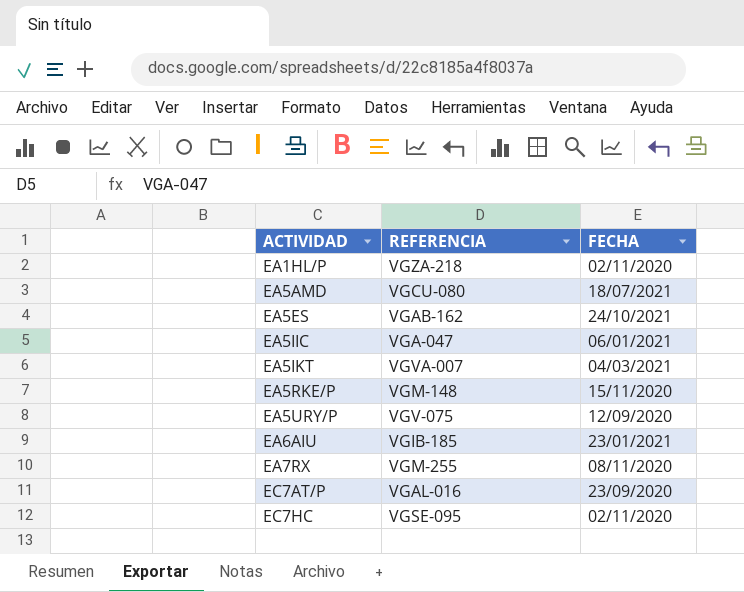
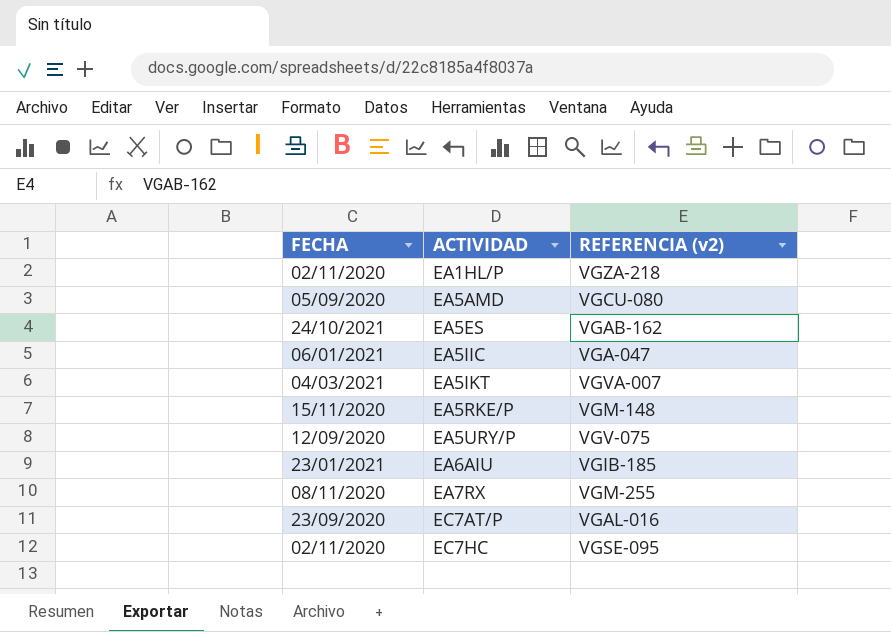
column FECHA | position: 3 -> 1
column name: REFERENCIA -> REFERENCIA (v2)
EA5AMD | FECHA: 18/07/2021 -> 05/09/2020

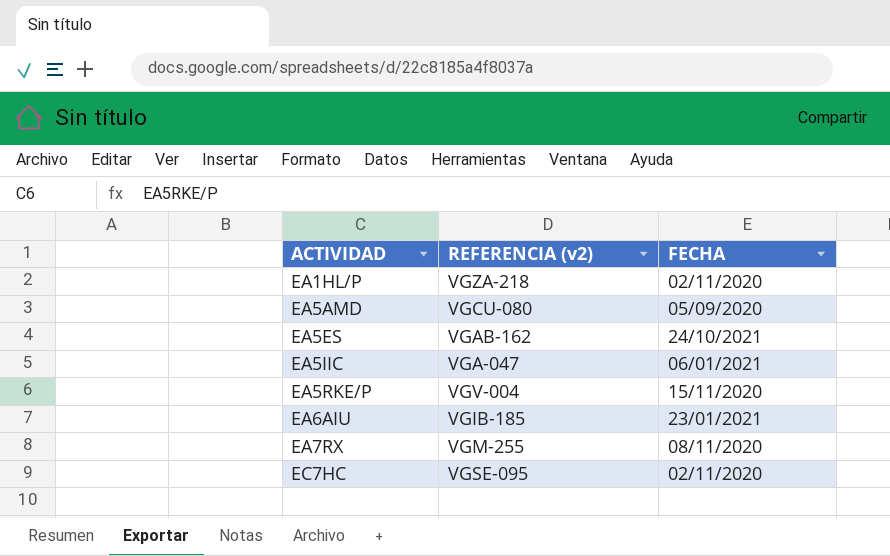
column FECHA | position: 1 -> 3
row EA5IKT: 04/03/2021 | VGVA-007 -> none
row EA5URY/P: 12/09/2020 | VGV-075 -> none
row EC7AT/P: 23/09/2020 | VGAL-016 -> none
EA5RKE/P | REFERENCIA (v2): VGM-148 -> VGV-004

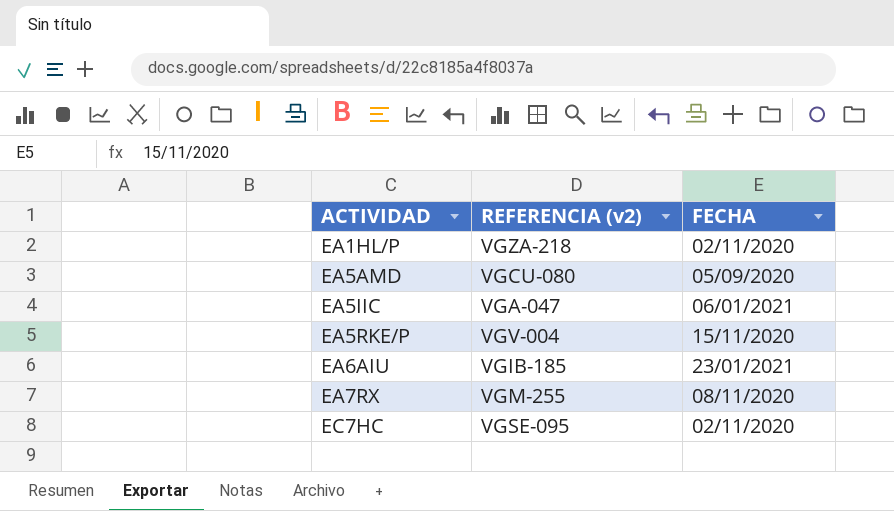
row EA5ES: VGAB-162 | 24/10/2021 -> none

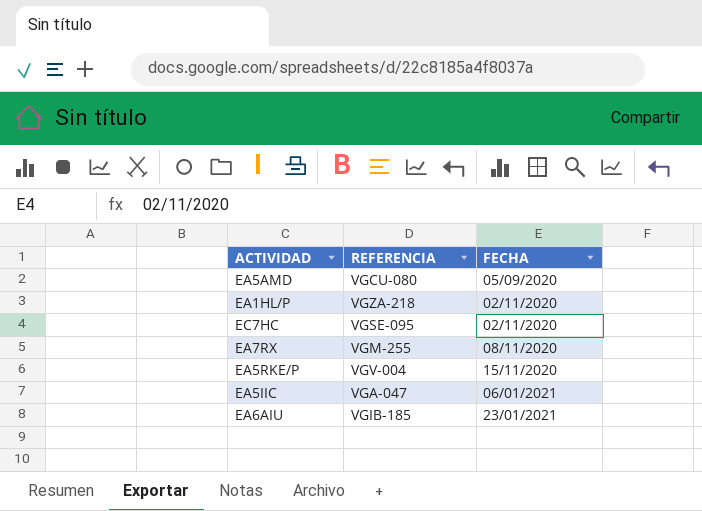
row order: ACTIVIDAD ascending -> FECHA ascending
column name: REFERENCIA (v2) -> REFERENCIA

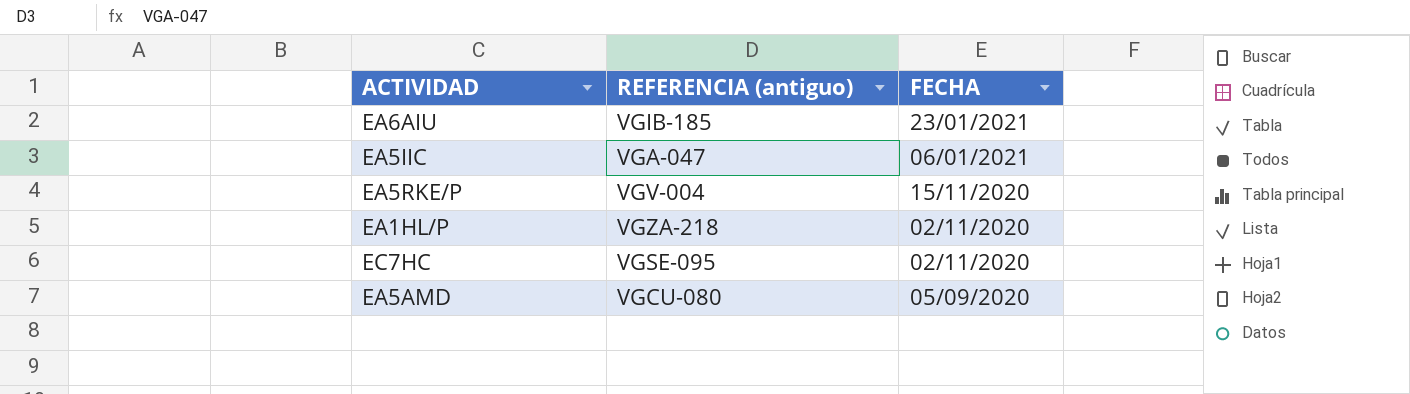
row order: FECHA ascending -> FECHA descending
column name: REFERENCIA -> REFERENCIA (antiguo)
row EA7RX: VGM-255 | 08/11/2020 -> none

